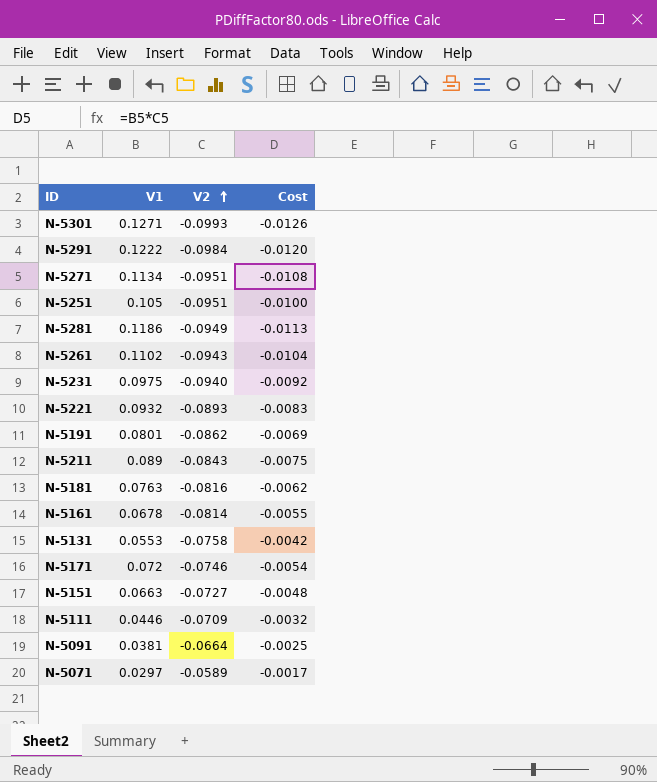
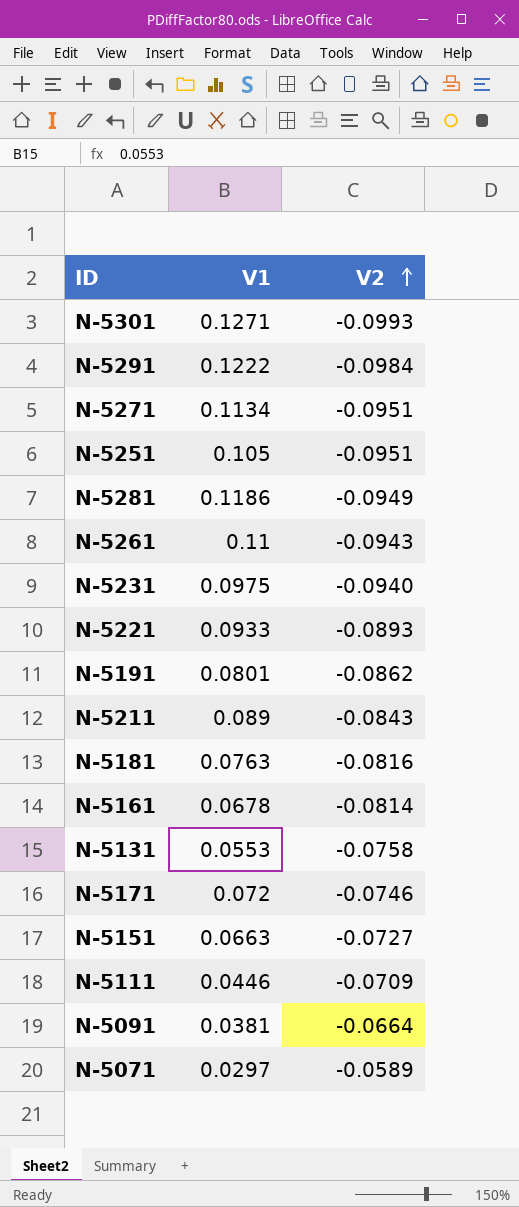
column Cost | formula: [V1] * [V2] -> none
N-5261 | V1: 0.1102 -> 0.11
N-5221 | V1: 0.0932 -> 0.0933

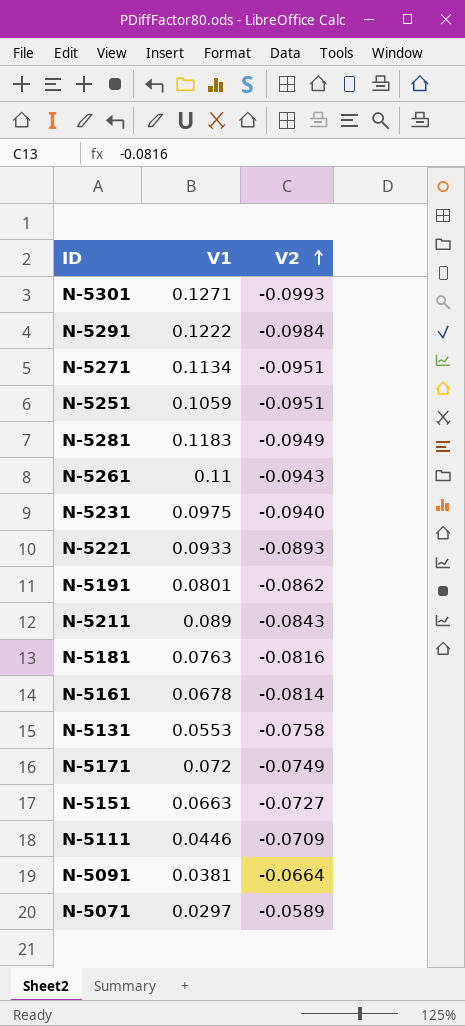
N-5251 | V1: 0.105 -> 0.1059
N-5281 | V1: 0.1186 -> 0.1183
N-5171 | V2: -0.0746 -> -0.0749

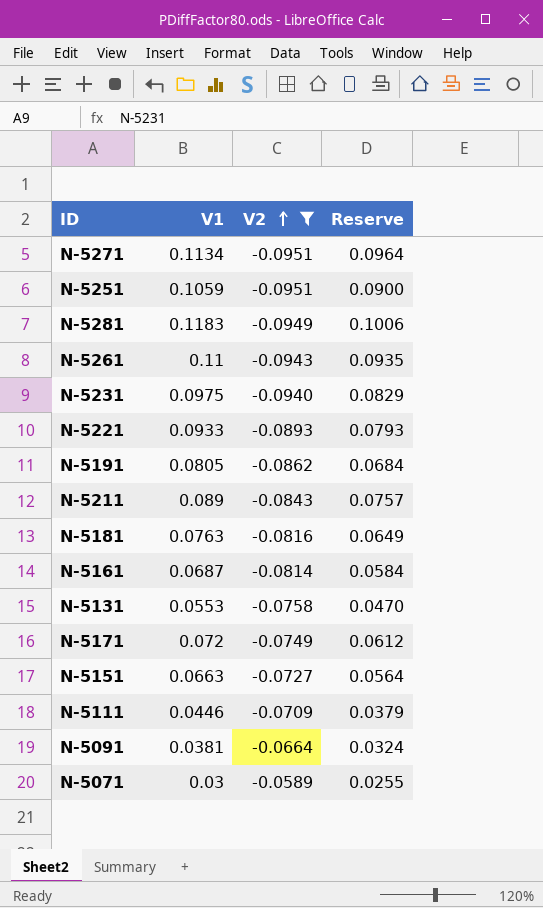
filter: none -> V2 >= -0.0951
column Reserve | formula: none -> [V1] * 0.85
N-5191 | V1: 0.0801 -> 0.0805
N-5161 | V1: 0.0678 -> 0.0687
N-5071 | V1: 0.0297 -> 0.03

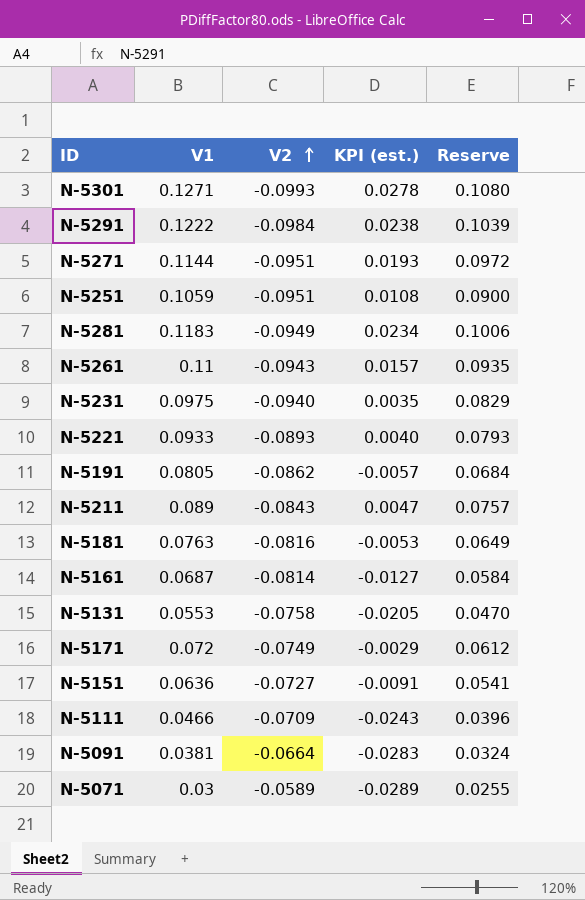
filter: V2 >= -0.0951 -> none
column KPI (est.) | formula: none -> [V1] + [V2]
N-5271 | V1: 0.1134 -> 0.1144
N-5271 | Reserve: 0.0964 -> 0.0972
N-5151 | V1: 0.0663 -> 0.0636
N-5151 | Reserve: 0.0564 -> 0.0541
N-5111 | V1: 0.0446 -> 0.0466
N-5111 | Reserve: 0.0379 -> 0.0396

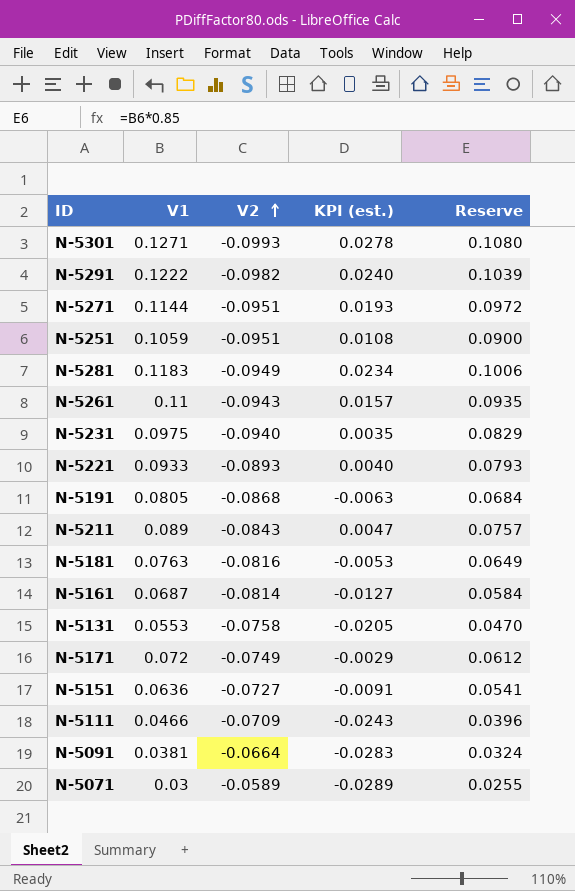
N-5291 | V2: -0.0984 -> -0.0982
N-5291 | KPI (est.): 0.0238 -> 0.0240
N-5191 | V2: -0.0862 -> -0.0868
N-5191 | KPI (est.): -0.0057 -> -0.0063

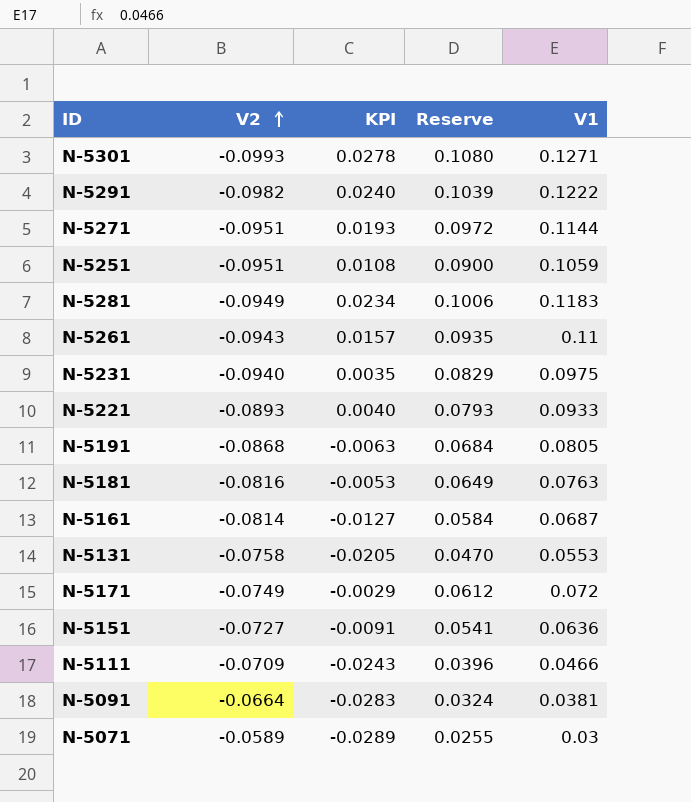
column name: KPI (est.) -> KPI
column V1 | position: 2 -> 5
row N-5211: 0.089 | -0.0843 | 0.0047 | 0.0757 -> none

